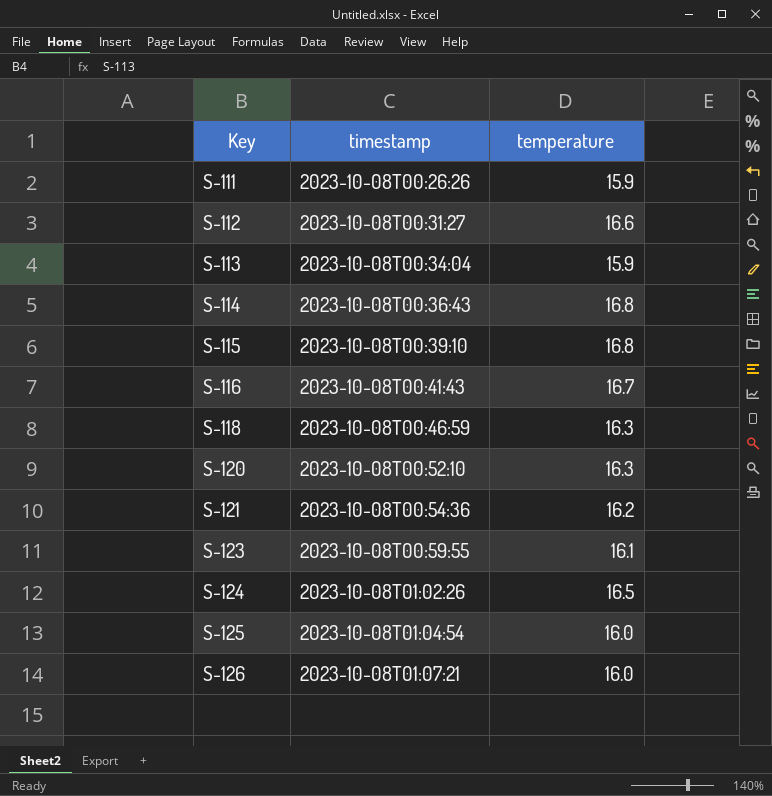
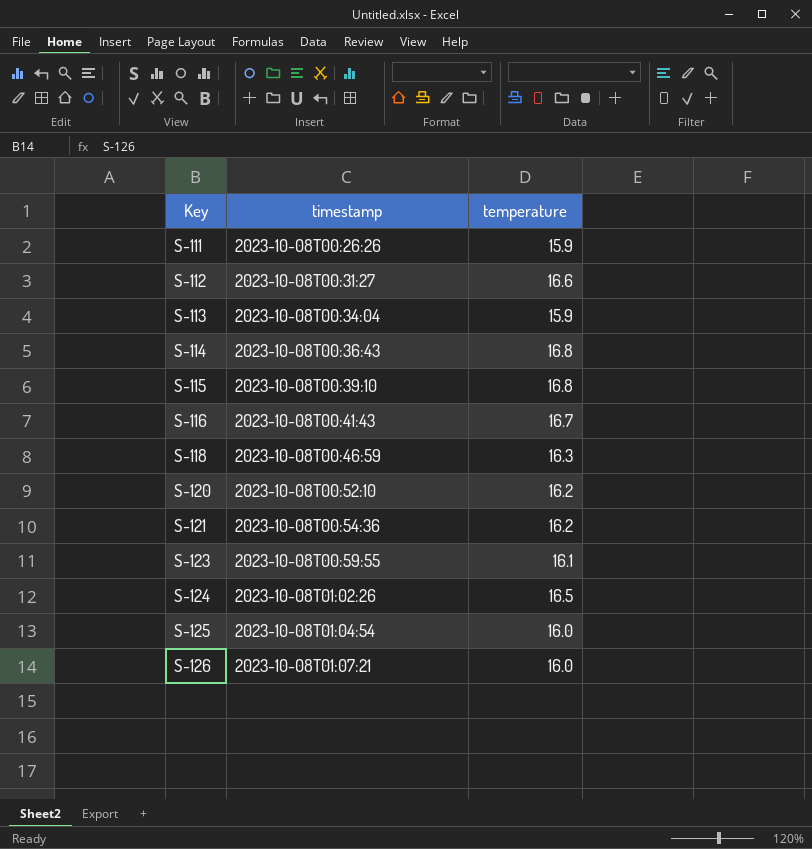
S-120 | temperature: 16.3 -> 16.2

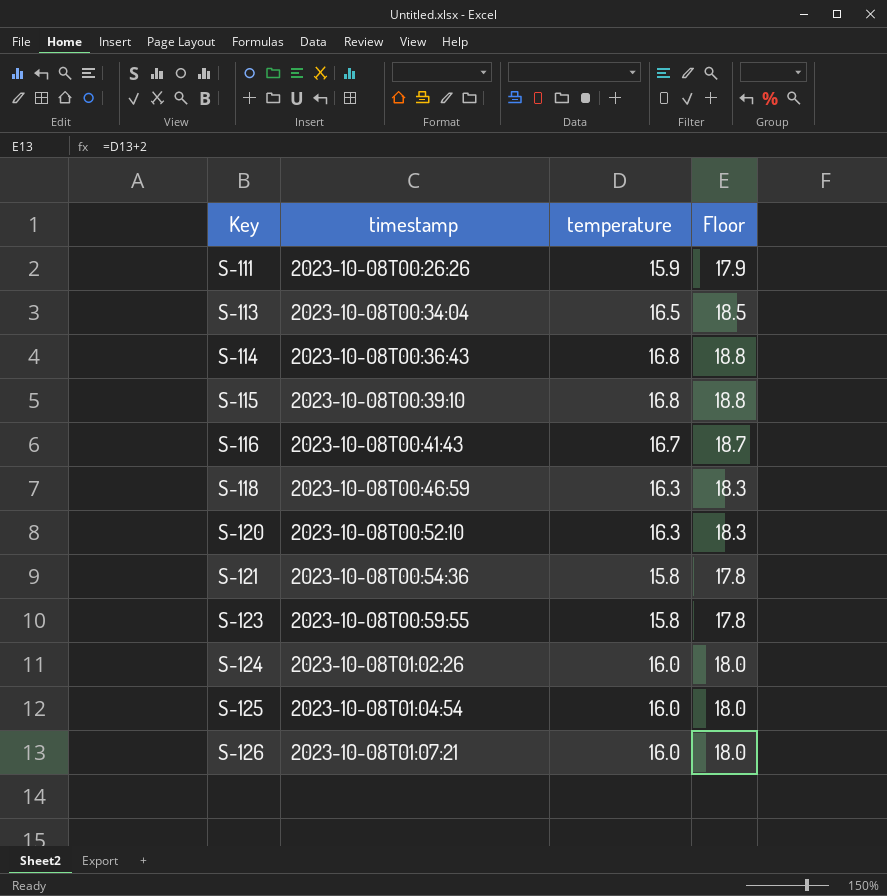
column Floor | formula: none -> [temperature] + 2
row S-112: 2023-10-08T00:31:27 | 16.6 -> none
S-113 | temperature: 15.9 -> 16.5
S-120 | temperature: 16.2 -> 16.3
S-121 | temperature: 16.2 -> 15.8
S-123 | temperature: 16.1 -> 15.8
S-124 | temperature: 16.5 -> 16.0

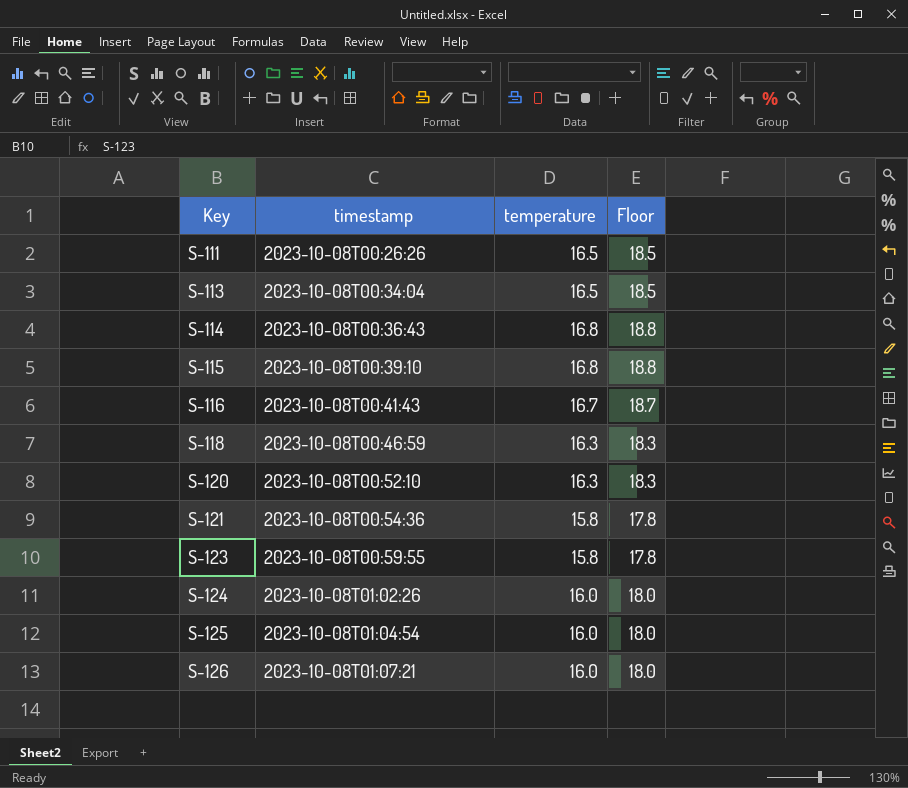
S-111 | temperature: 15.9 -> 16.5
S-111 | Floor: 17.9 -> 18.5

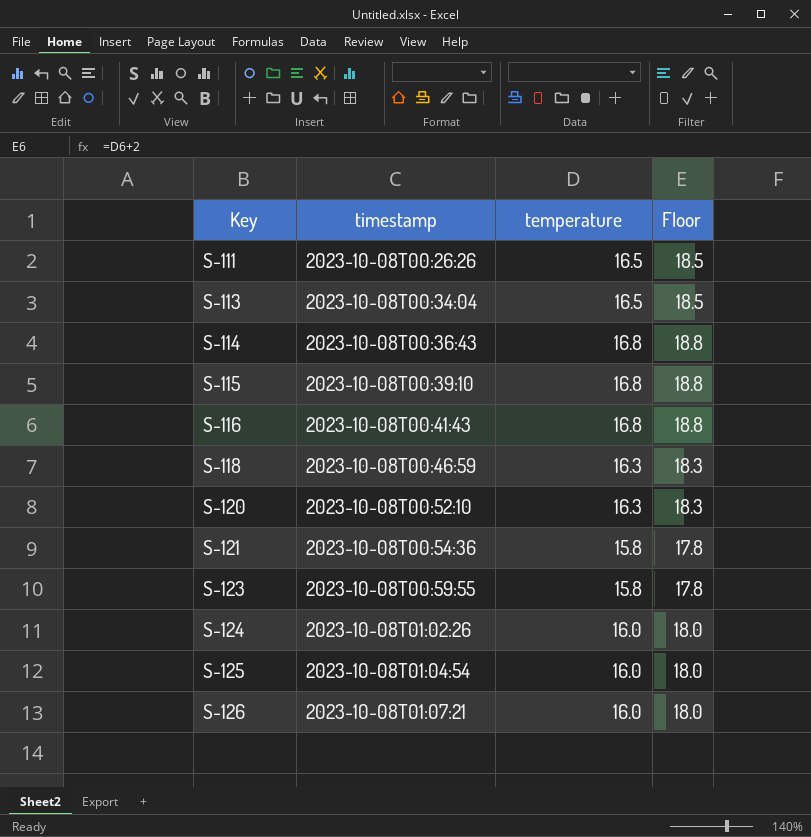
S-116 | temperature: 16.7 -> 16.8
S-116 | Floor: 18.7 -> 18.8

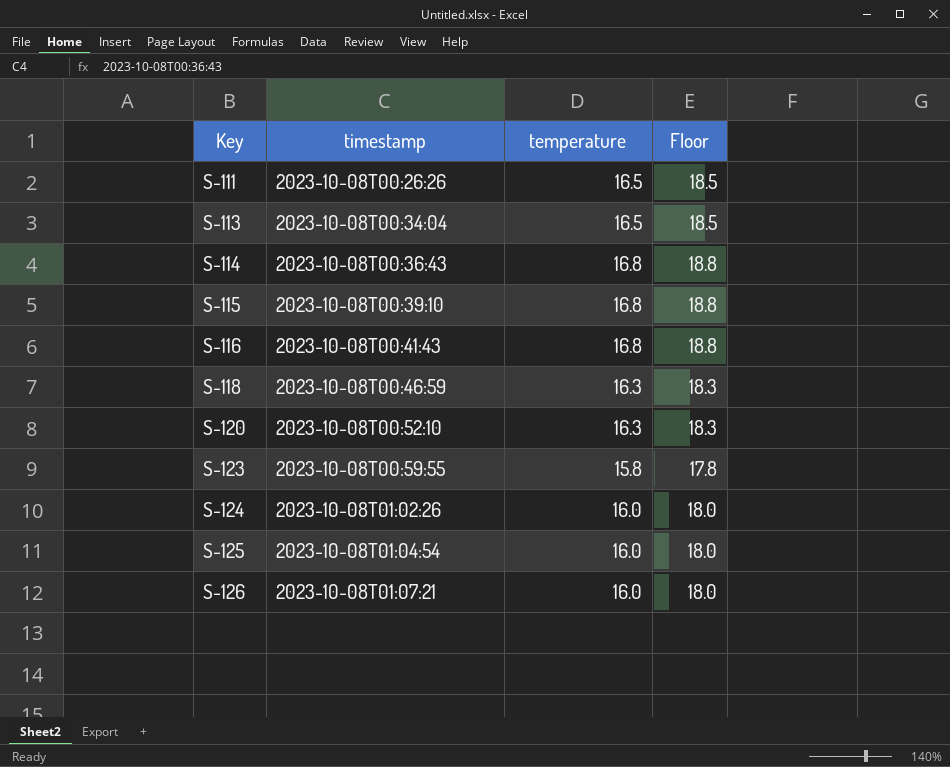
row S-121: 2023-10-08T00:54:36 | 15.8 | 17.8 -> none

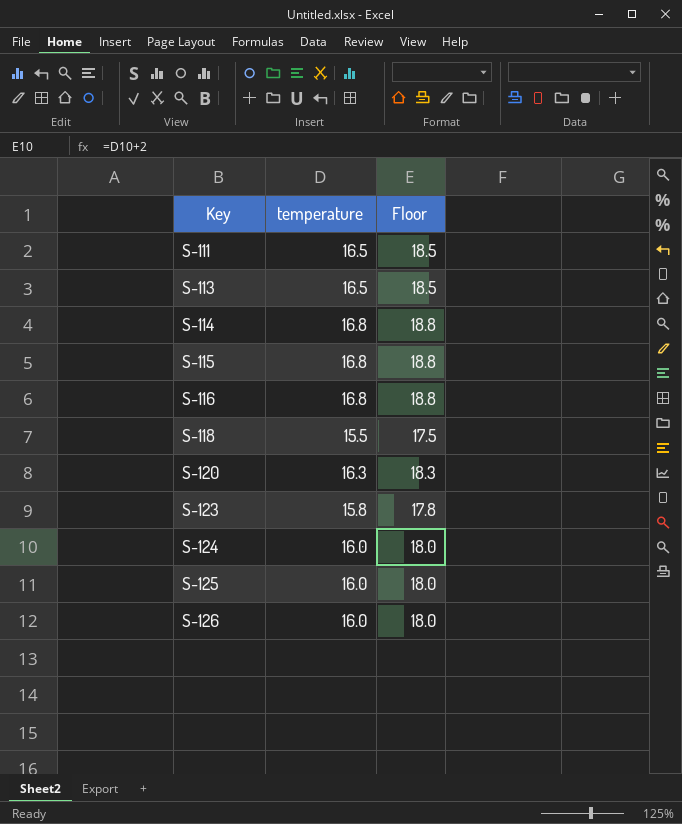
column timestamp | position: 2 -> none
S-118 | temperature: 16.3 -> 15.5
S-118 | Floor: 18.3 -> 17.5

